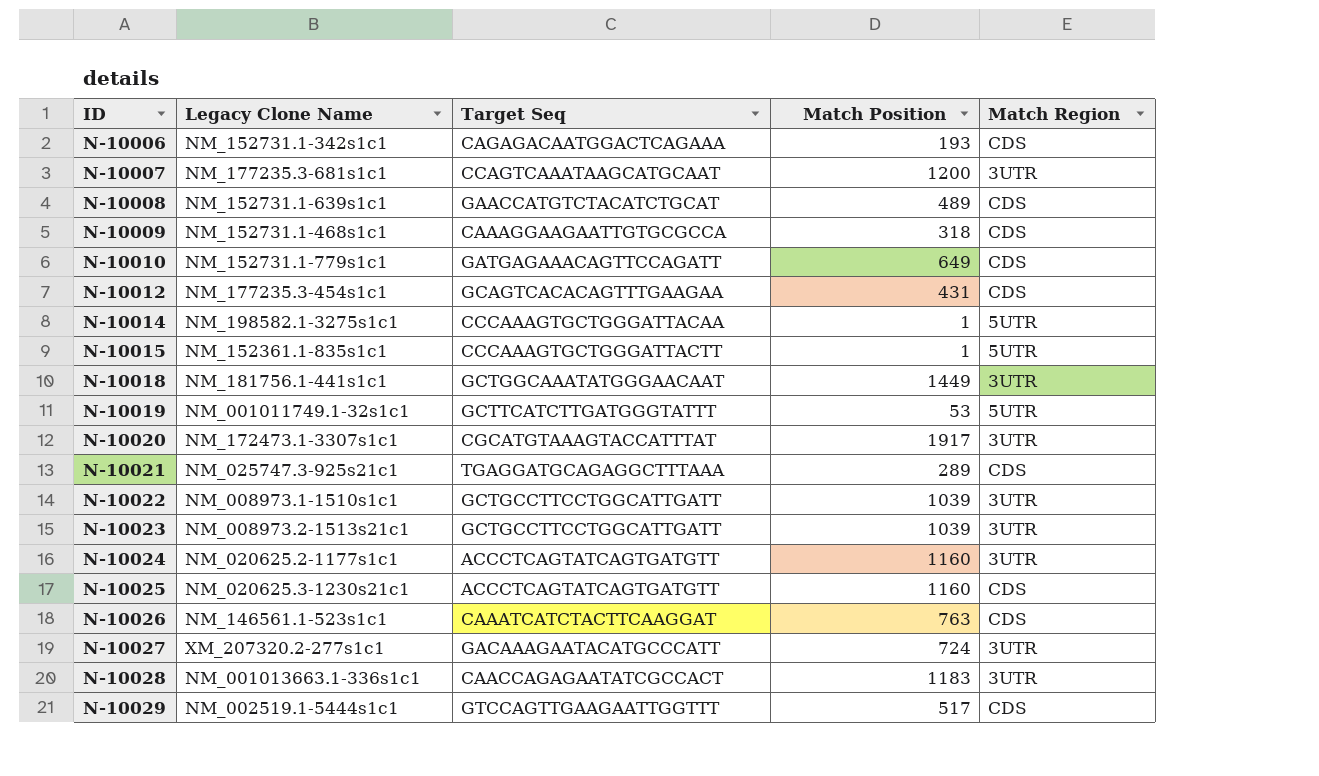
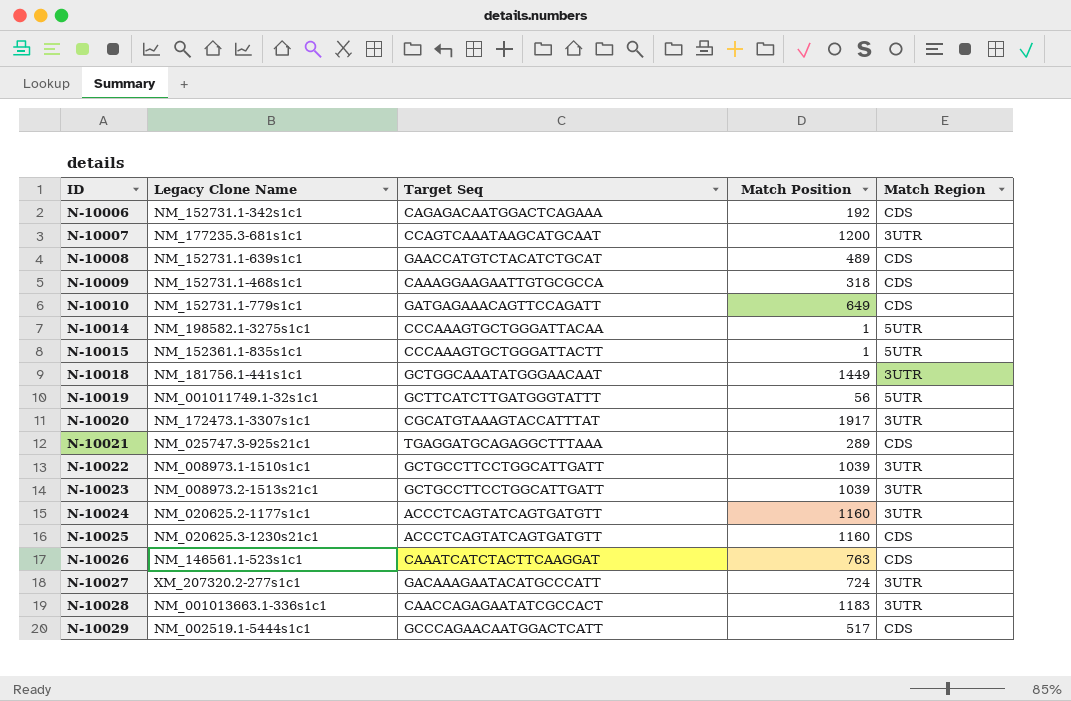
row N-10012: NM_177235.3-454s1c1 | GCAGTCACACAGTTTGAAGAA | 431 | CDS -> none
N-10006 | Match Position: 193 -> 192
N-10019 | Match Position: 53 -> 56
N-10029 | Target Seq: GTCCAGTTGAAGAATTGGTTT -> GCCCAGAACAATGGACTCATT

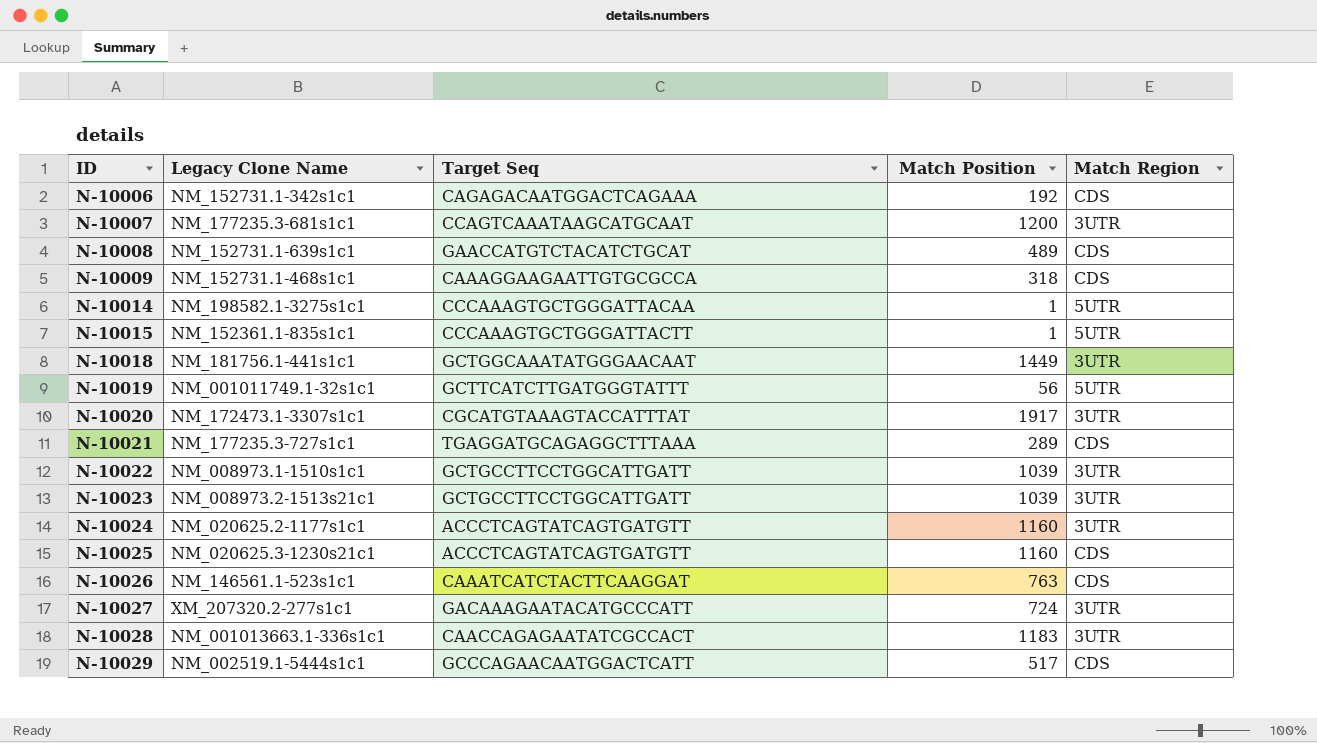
row N-10010: NM_152731.1-779s1c1 | GATGAGAAACAGTTCCAGATT | 649 | CDS -> none
N-10021 | Legacy Clone Name: NM_025747.3-925s21c1 -> NM_177235.3-727s1c1

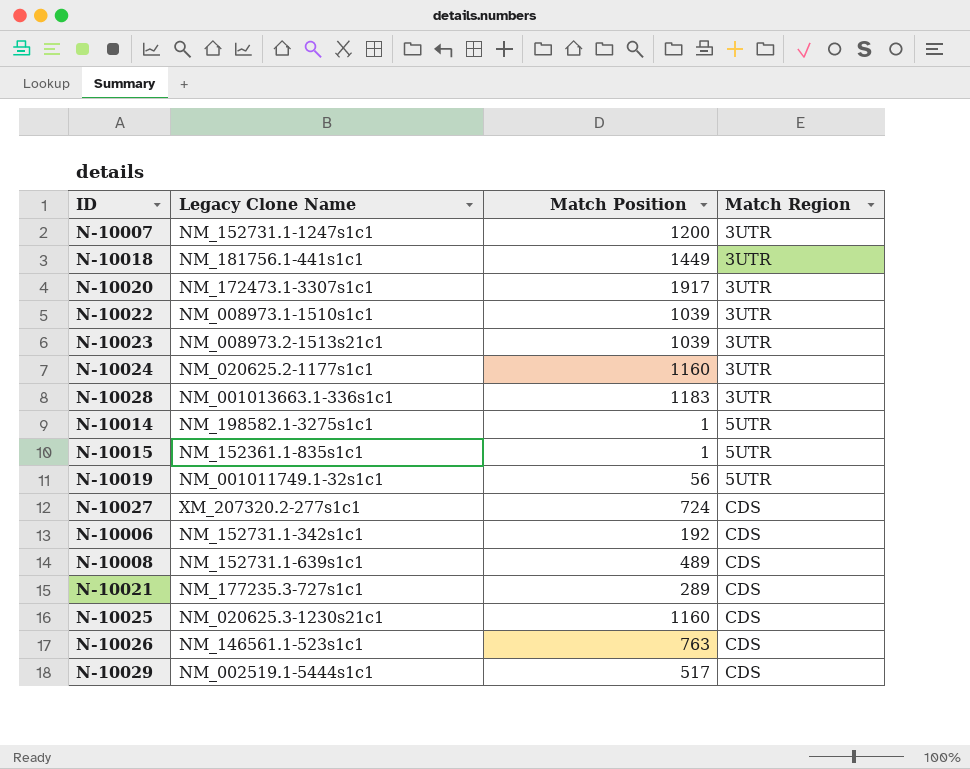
row order: ID ascending -> Match Region ascending
column Target Seq | position: 3 -> none
row N-10009: NM_152731.1-468s1c1 | CAAAGGAAGAATTGTGCGCCA | 318 | CDS -> none
N-10007 | Legacy Clone Name: NM_177235.3-681s1c1 -> NM_152731.1-1247s1c1
N-10027 | Match Region: 3UTR -> CDS

